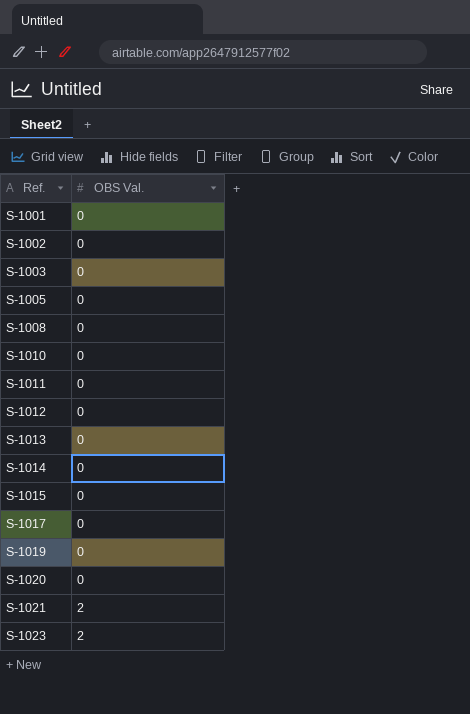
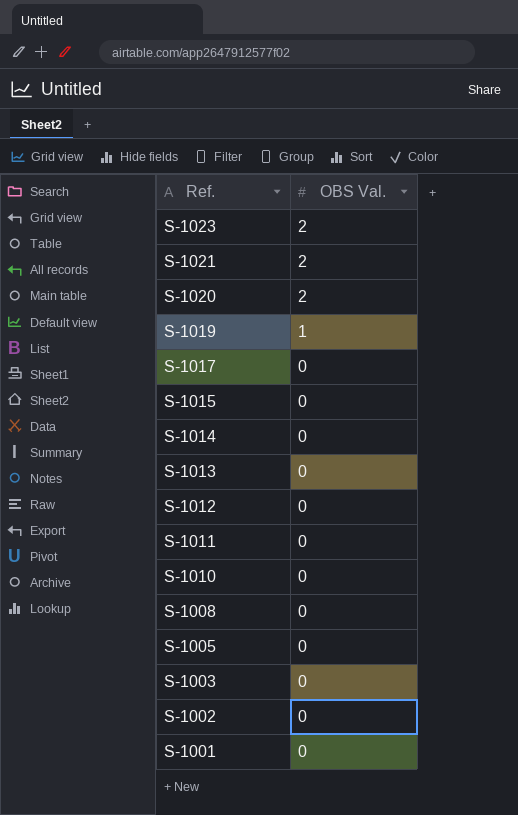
row order: Ref. ascending -> Ref. descending
S-1020 | OBS Val.: 0 -> 2
S-1019 | OBS Val.: 0 -> 1

